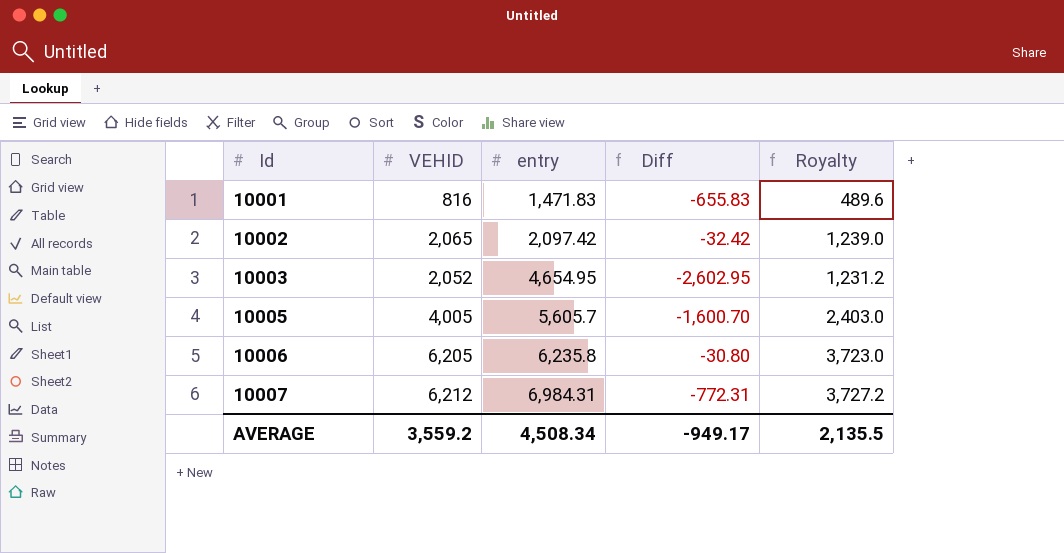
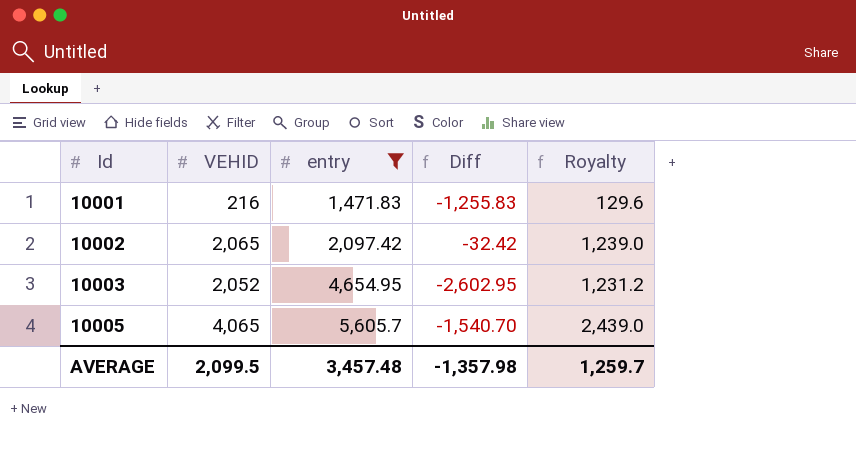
filter: none -> entry <= 5,605.7
10001 | VEHID: 816 -> 216
10001 | Diff: -655.83 -> -1,255.83
10001 | Royalty: 489.6 -> 129.6
10005 | VEHID: 4,005 -> 4,065
10005 | Diff: -1,600.70 -> -1,540.70
10005 | Royalty: 2,403.0 -> 2,439.0
AVERAGE | VEHID: 3,559.2 -> 2,099.5
AVERAGE | entry: 4,508.34 -> 3,457.48
AVERAGE | Diff: -949.17 -> -1,357.98
AVERAGE | Royalty: 2,135.5 -> 1,259.7

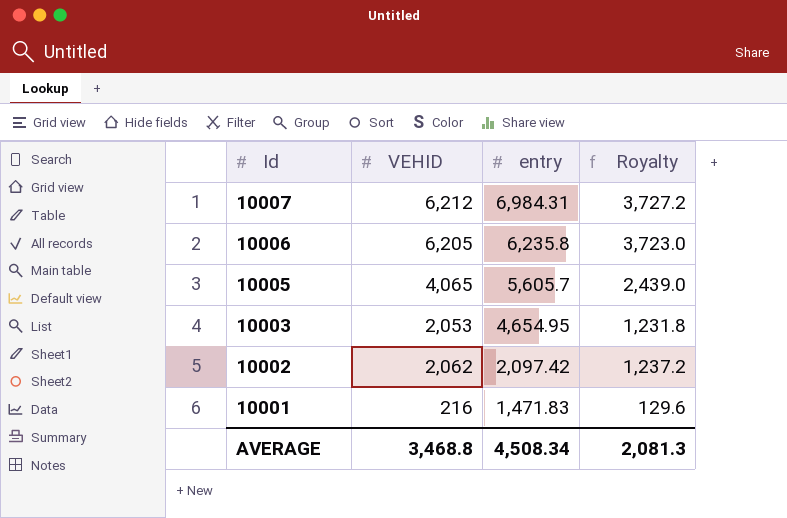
filter: entry <= 5,605.7 -> none
row order: Id ascending -> Id descending
column Diff | formula: [VEHID] - [entry] -> none
10003 | VEHID: 2,052 -> 2,053
10003 | Royalty: 1,231.2 -> 1,231.8
10002 | VEHID: 2,065 -> 2,062
10002 | Royalty: 1,239.0 -> 1,237.2
AVERAGE | VEHID: 2,099.5 -> 3,468.8
AVERAGE | entry: 3,457.48 -> 4,508.34
AVERAGE | Royalty: 1,259.7 -> 2,081.3

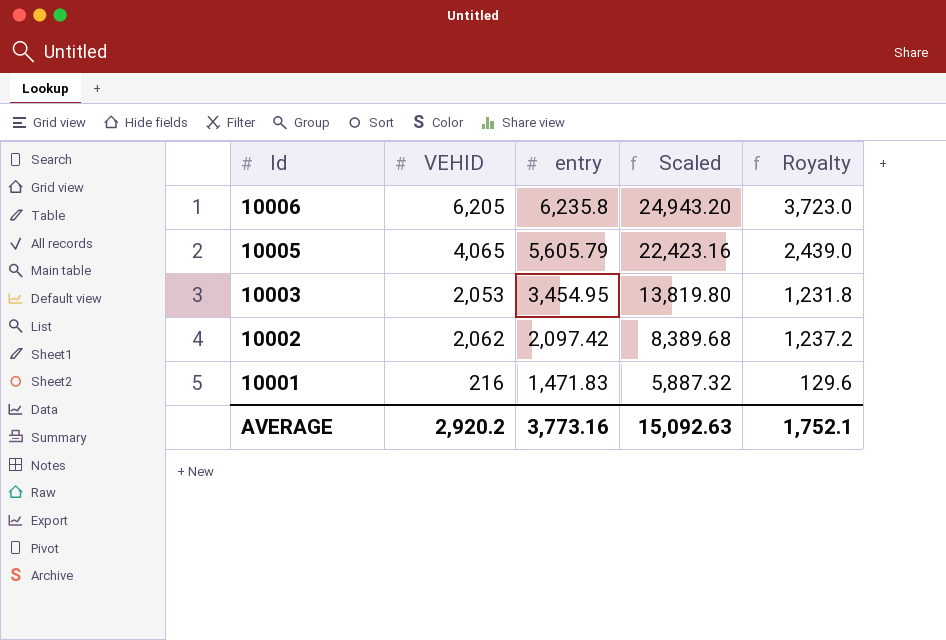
column Scaled | formula: none -> [entry] * 4
row 10007: 6,212 | 6,984.31 | 3,727.2 -> none
10005 | entry: 5,605.7 -> 5,605.79
10003 | entry: 4,654.95 -> 3,454.95
AVERAGE | VEHID: 3,468.8 -> 2,920.2
AVERAGE | entry: 4,508.34 -> 3,773.16
AVERAGE | Royalty: 2,081.3 -> 1,752.1

